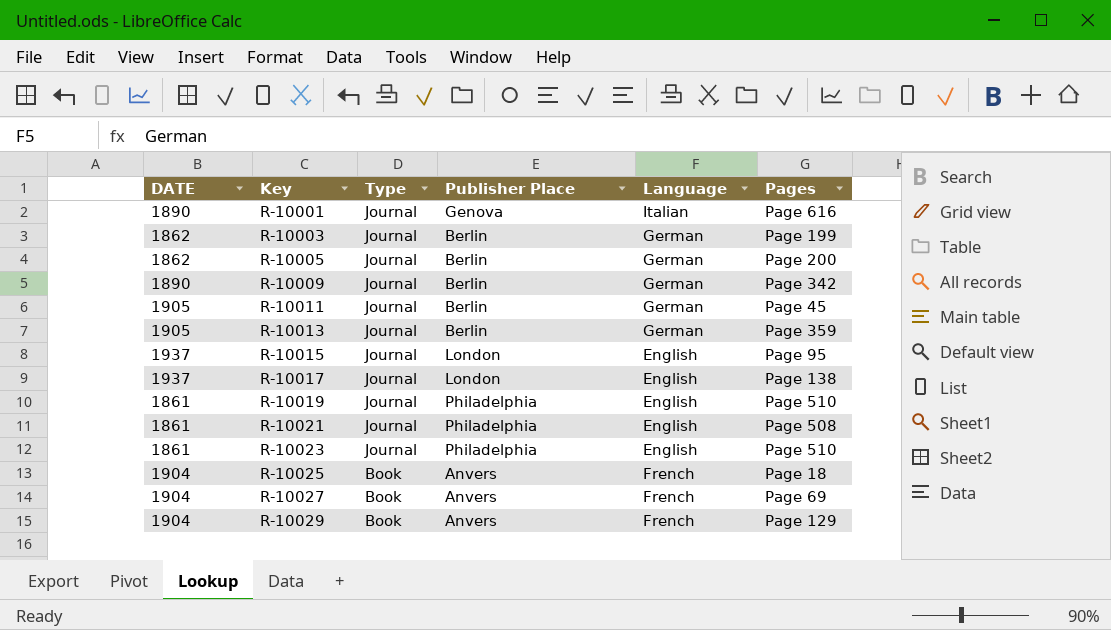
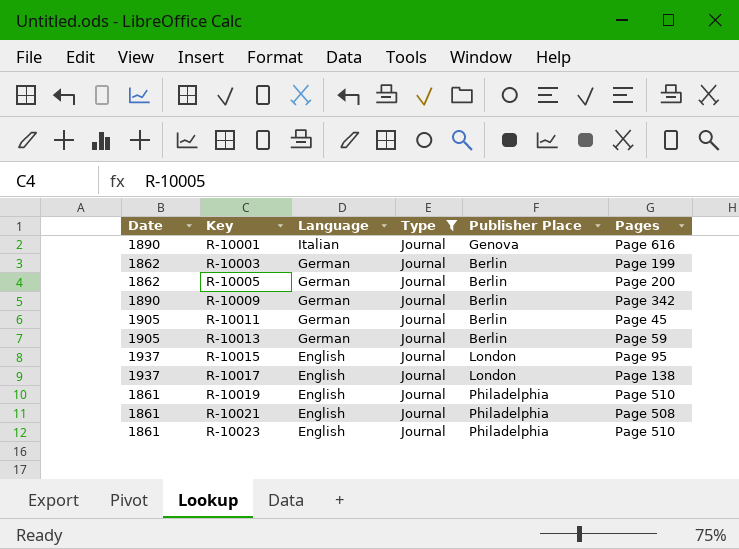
filter: none -> Type = Journal
column name: DATE -> Date
column Language | position: 5 -> 3
R-10013 | Pages: Page 359 -> Page 59

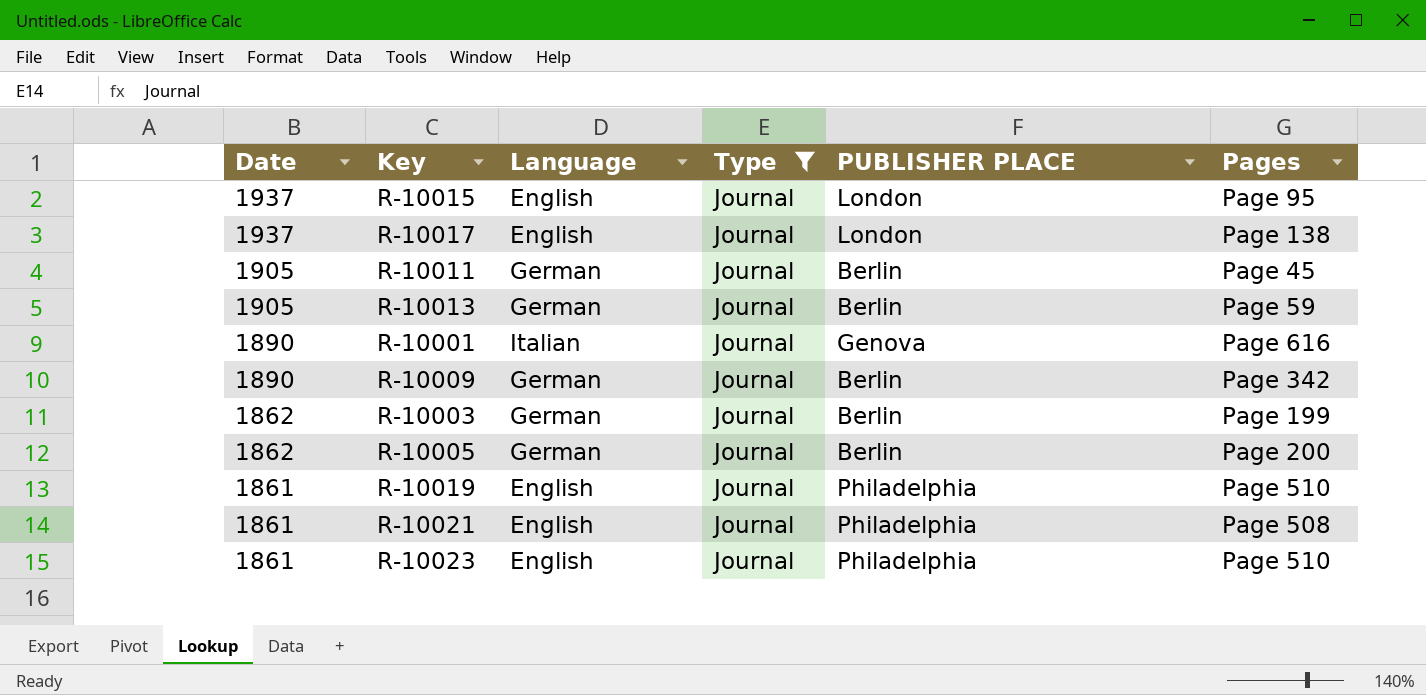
row order: Key ascending -> Date descending
column name: Publisher Place -> PUBLISHER PLACE

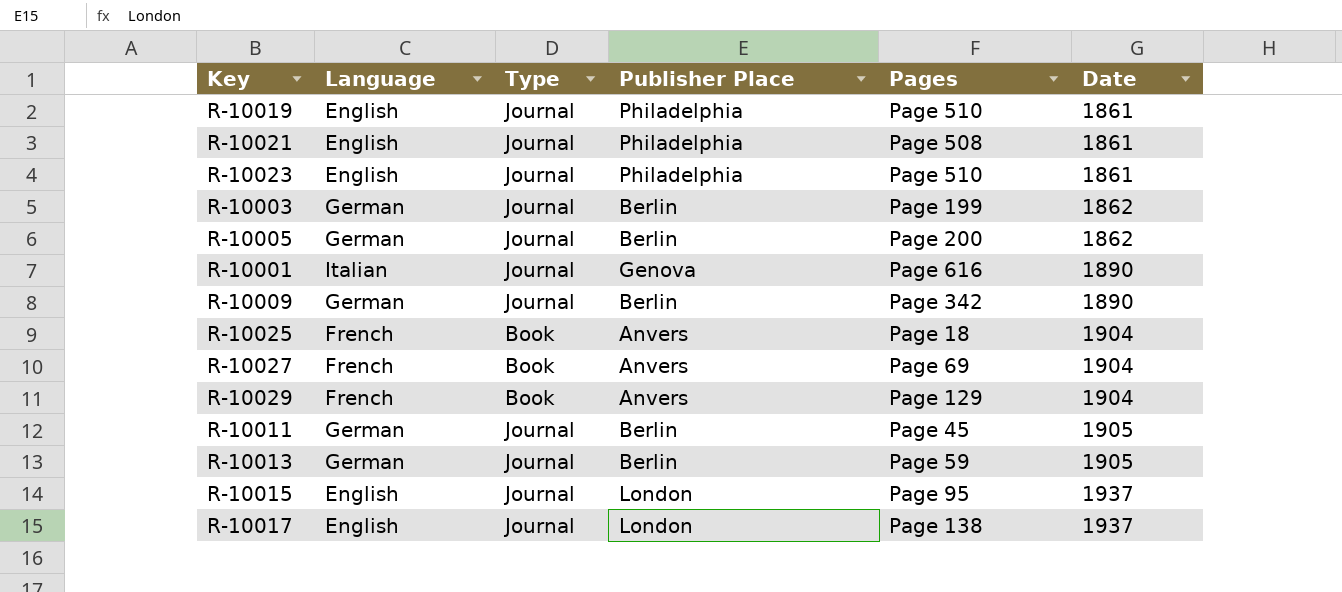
filter: Type = Journal -> none
row order: Date descending -> Date ascending
column name: PUBLISHER PLACE -> Publisher Place
column Date | position: 1 -> 6

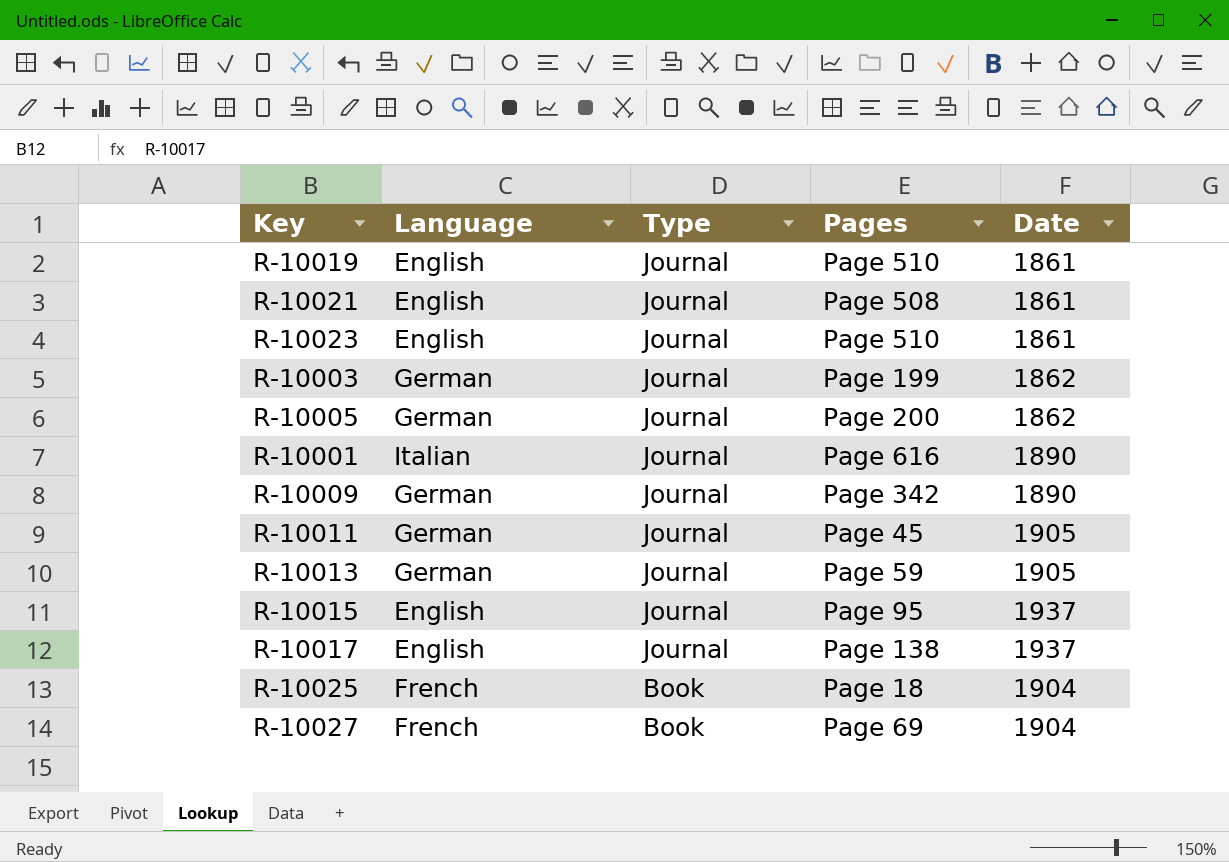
row order: Date ascending -> Type descending
column Publisher Place | position: 4 -> none
row R-10029: French | Book | Anvers | Page 129 | 1904 -> none

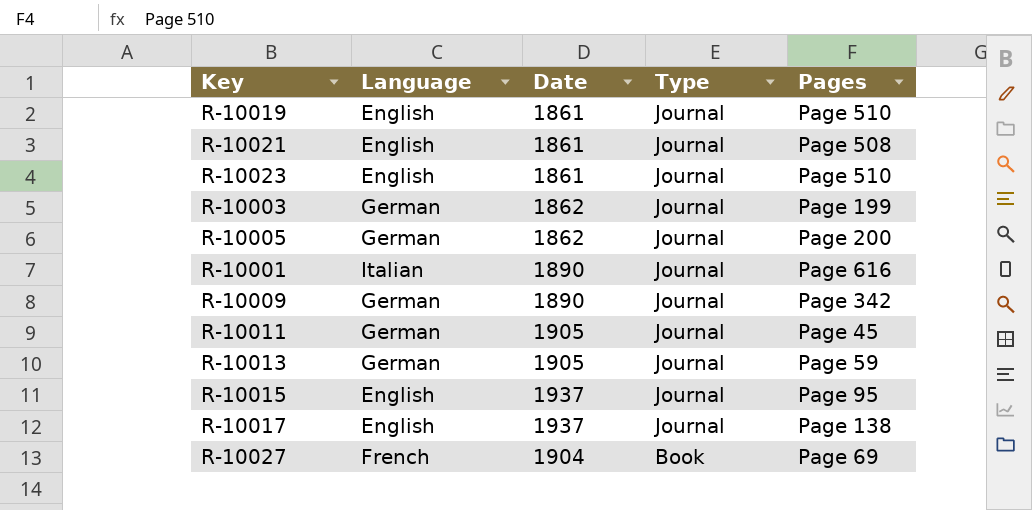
column Date | position: 5 -> 3
row R-10025: French | Book | Page 18 | 1904 -> none

